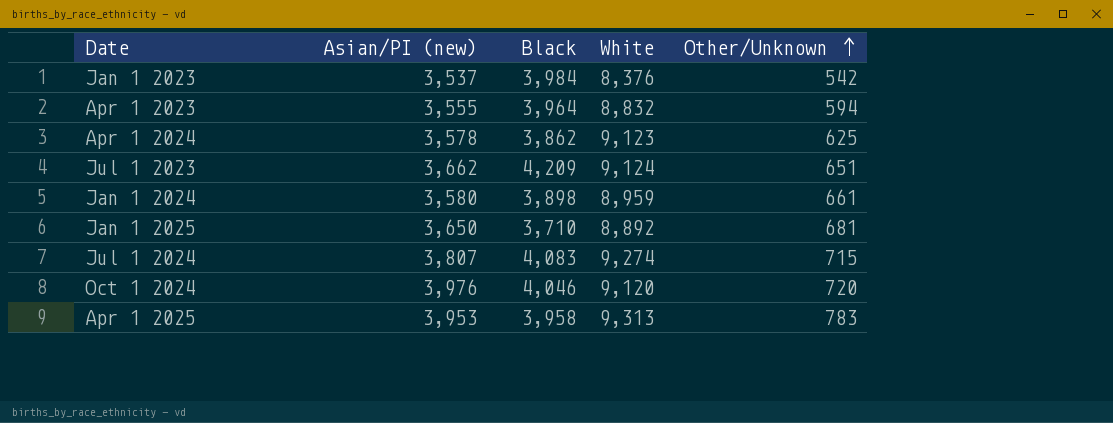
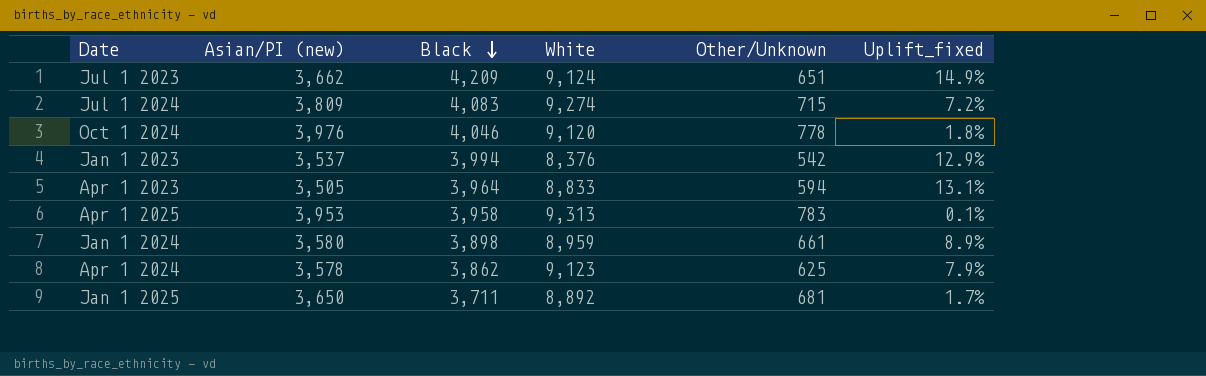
row order: Other/Unknown ascending -> Black descending
column Uplift_fixed | formula: none -> ([Black] - [Asian/PI (new)]) / [Asian/PI (new)]
Jul 1 2024 | Asian/PI (new): 3,807 -> 3,809
Oct 1 2024 | Other/Unknown: 720 -> 778
Jan 1 2023 | Black: 3,984 -> 3,994
Apr 1 2023 | Asian/PI (new): 3,555 -> 3,505
Apr 1 2023 | White: 8,832 -> 8,833
Jan 1 2025 | Black: 3,710 -> 3,711

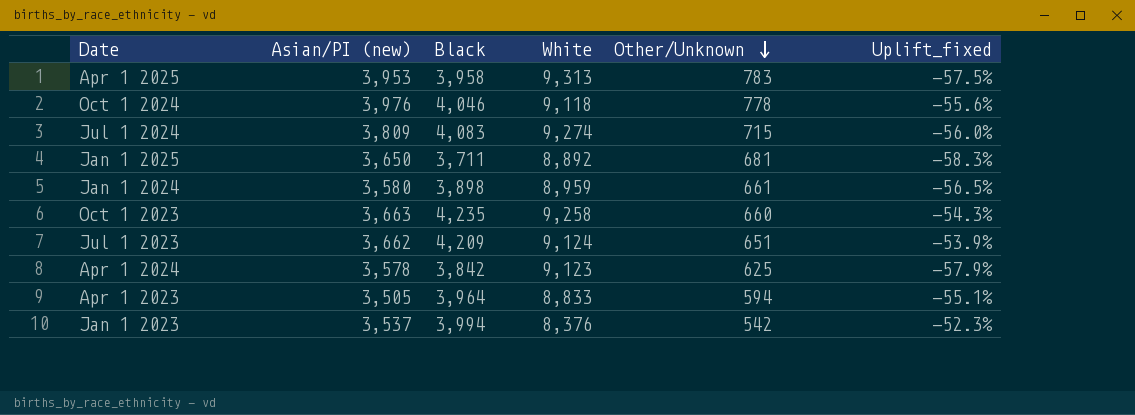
row order: Black descending -> Other/Unknown descending
column Uplift_fixed | formula: ([Black] - [Asian/PI (new)]) / [Asian/PI (new)] -> ([Black] - [White]) / [White]
Oct 1 2024 | White: 9,120 -> 9,118
row Oct 1 2023: none -> 3,663 | 4,235 | 9,258 | 660 | -54.3%
Apr 1 2024 | Black: 3,862 -> 3,842

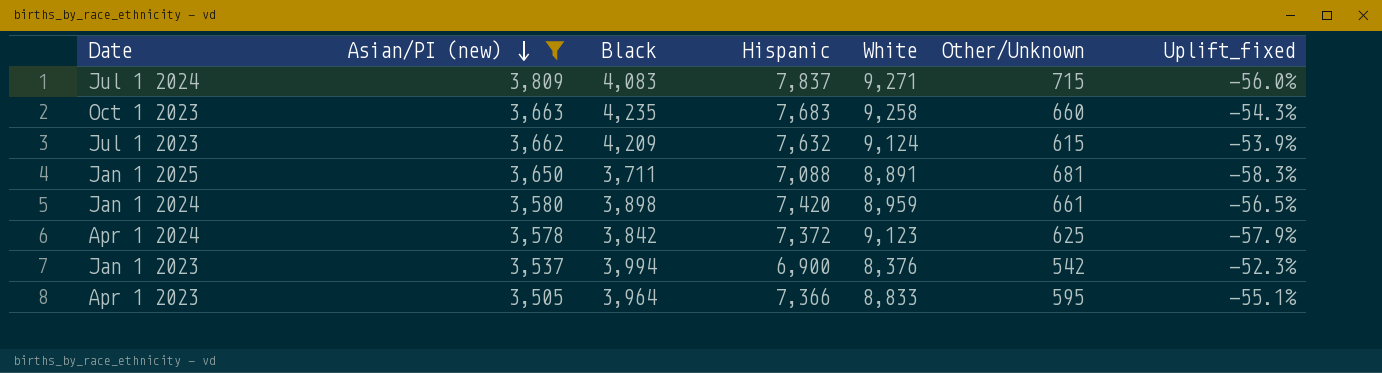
filter: none -> Asian/PI (new) <= 3,809
row order: Other/Unknown descending -> Asian/PI (new) descending
column Hispanic | position: none -> 4
Jul 1 2024 | White: 9,274 -> 9,271
Jul 1 2023 | Other/Unknown: 651 -> 615
Jan 1 2025 | White: 8,892 -> 8,891
Apr 1 2023 | Other/Unknown: 594 -> 595

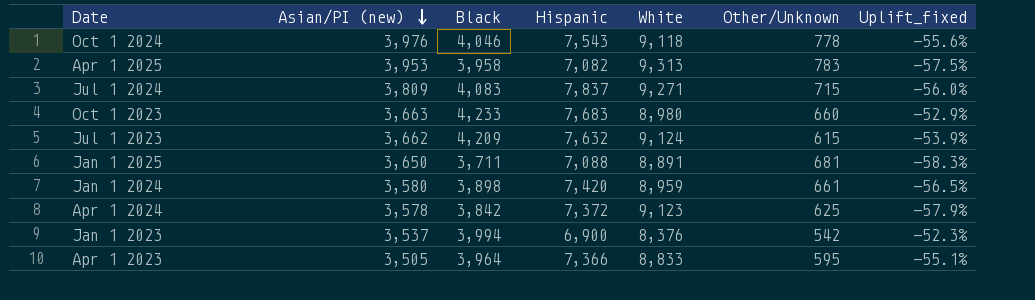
filter: Asian/PI (new) <= 3,809 -> none
Oct 1 2023 | Black: 4,235 -> 4,233
Oct 1 2023 | White: 9,258 -> 8,980
Oct 1 2023 | Uplift_fixed: -54.3% -> -52.9%

